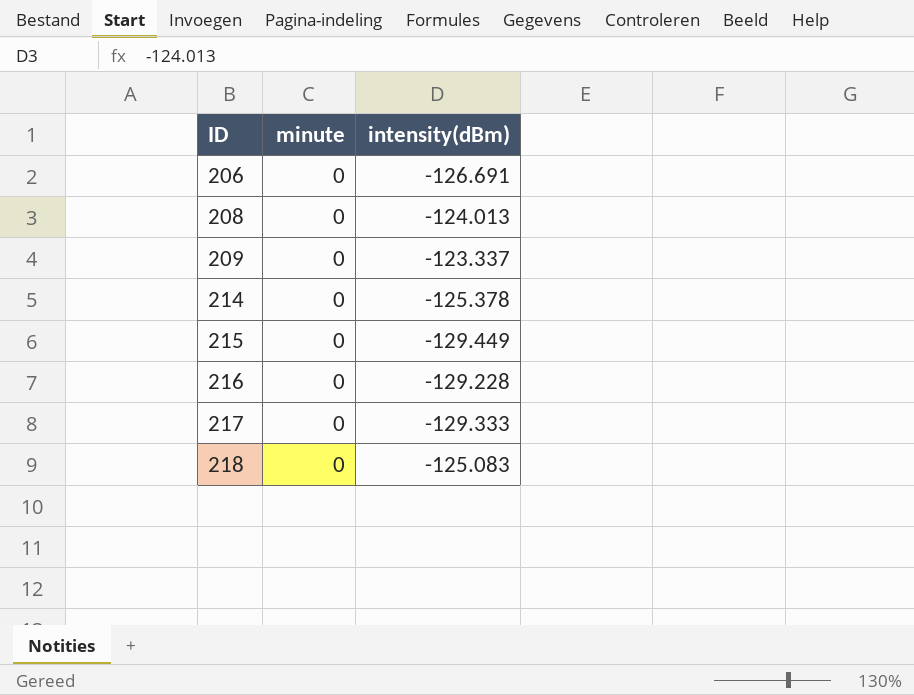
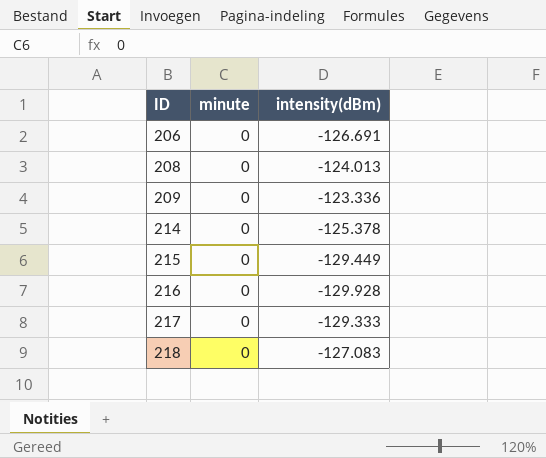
209 | intensity(dBm): -123.337 -> -123.336
216 | intensity(dBm): -129.228 -> -129.928
218 | intensity(dBm): -125.083 -> -127.083

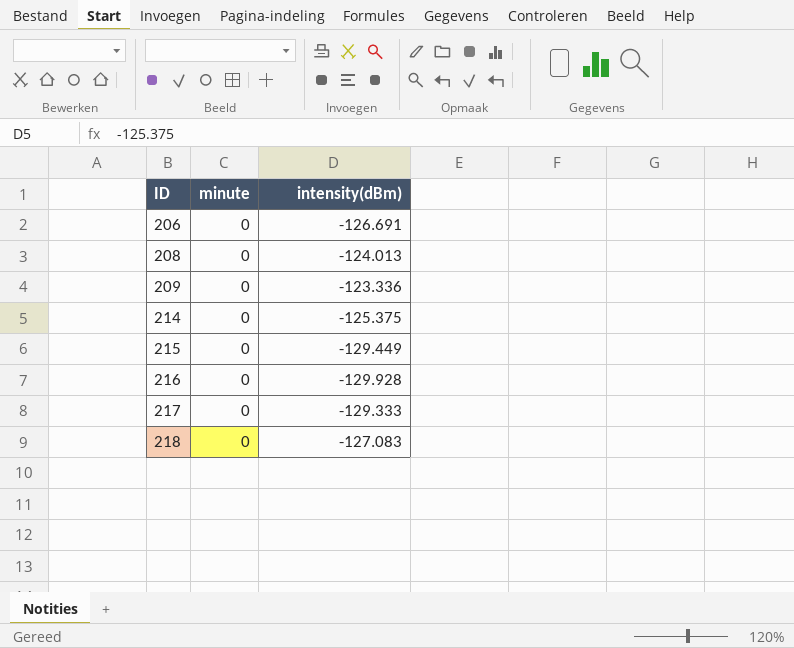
214 | intensity(dBm): -125.378 -> -125.375

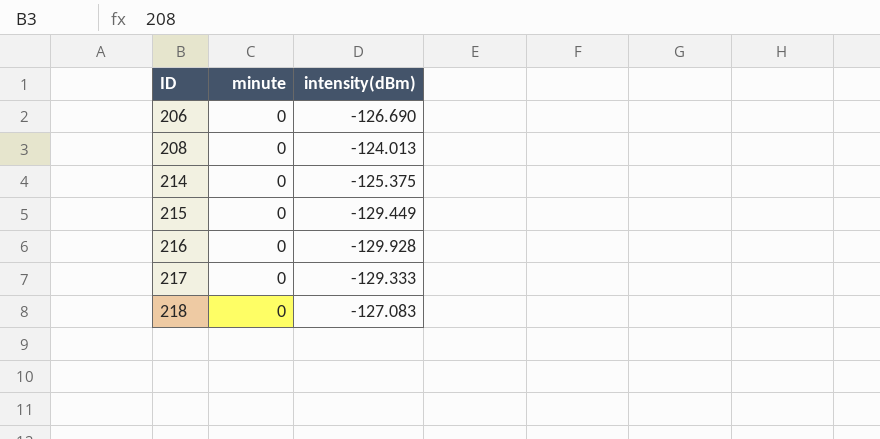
row 209: 0 | -123.336 -> none
206 | intensity(dBm): -126.691 -> -126.690

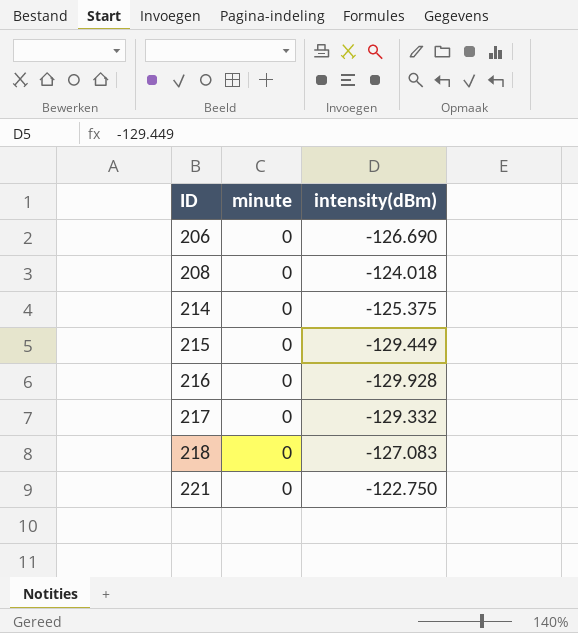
208 | intensity(dBm): -124.013 -> -124.018
217 | intensity(dBm): -129.333 -> -129.332
row 221: none -> 0 | -122.750

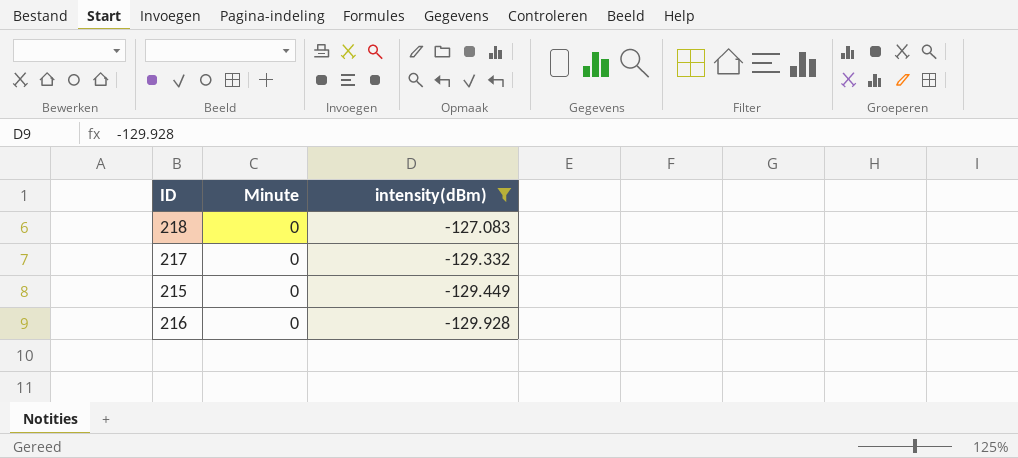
filter: none -> intensity(dBm) <= -127.083
row order: ID ascending -> intensity(dBm) descending
column name: minute -> Minute

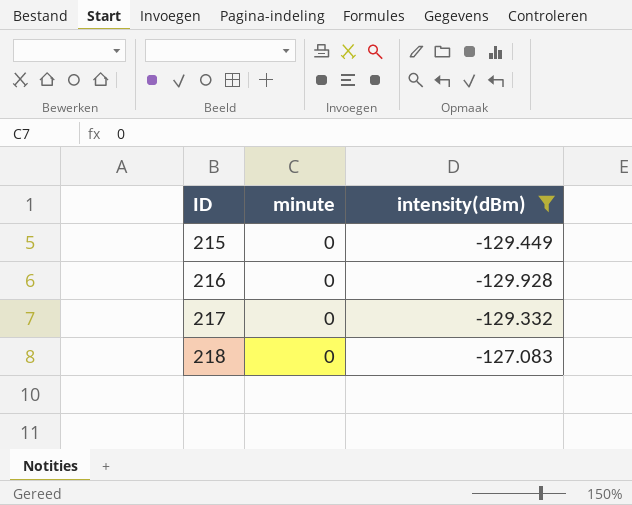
row order: intensity(dBm) descending -> ID ascending
column name: Minute -> minute

